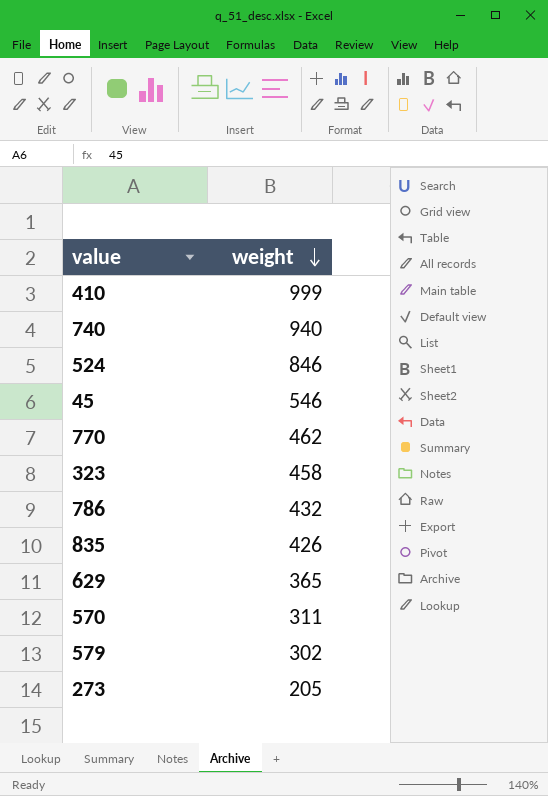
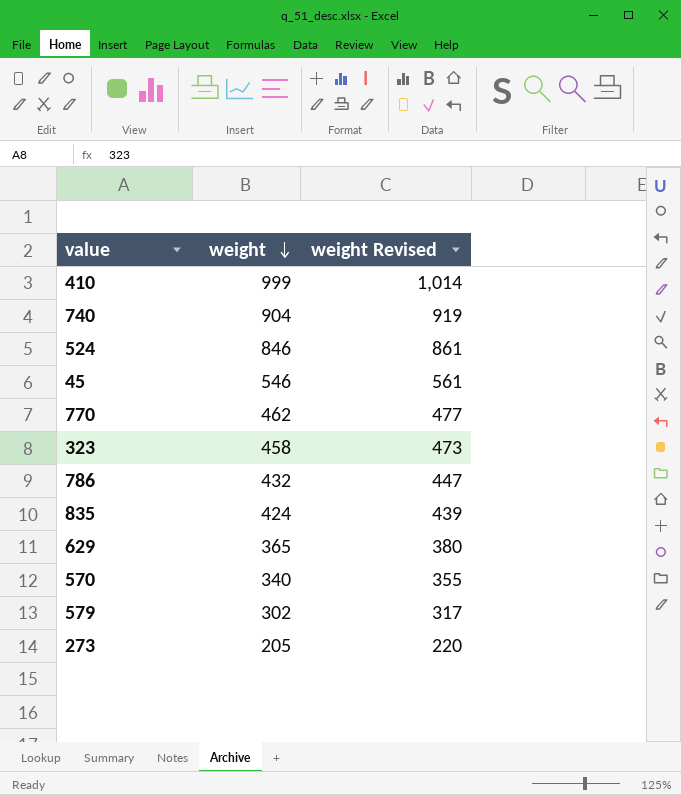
column weight Revised | formula: none -> [weight] + 15
740 | weight: 940 -> 904
835 | weight: 426 -> 424
570 | weight: 311 -> 340

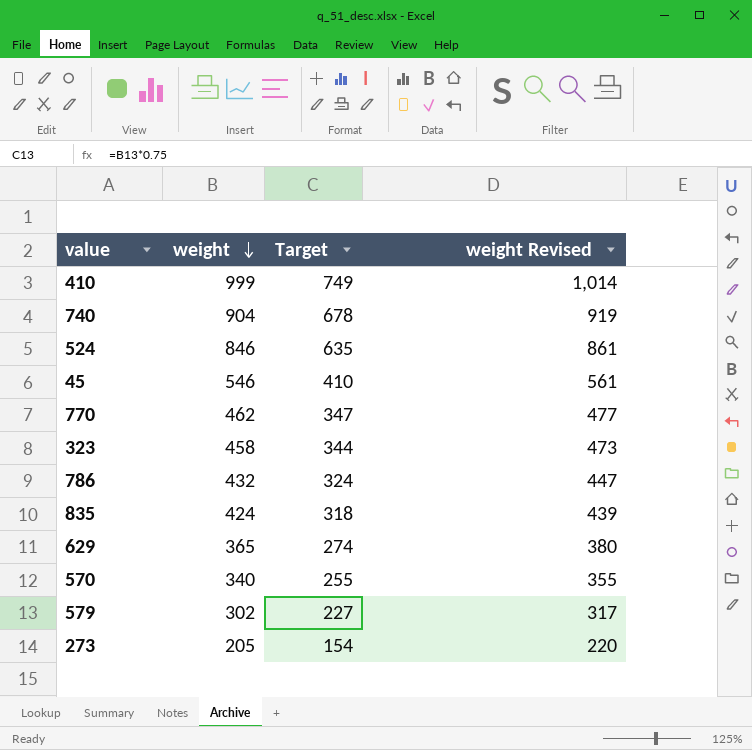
column Target | formula: none -> [weight] * 0.75

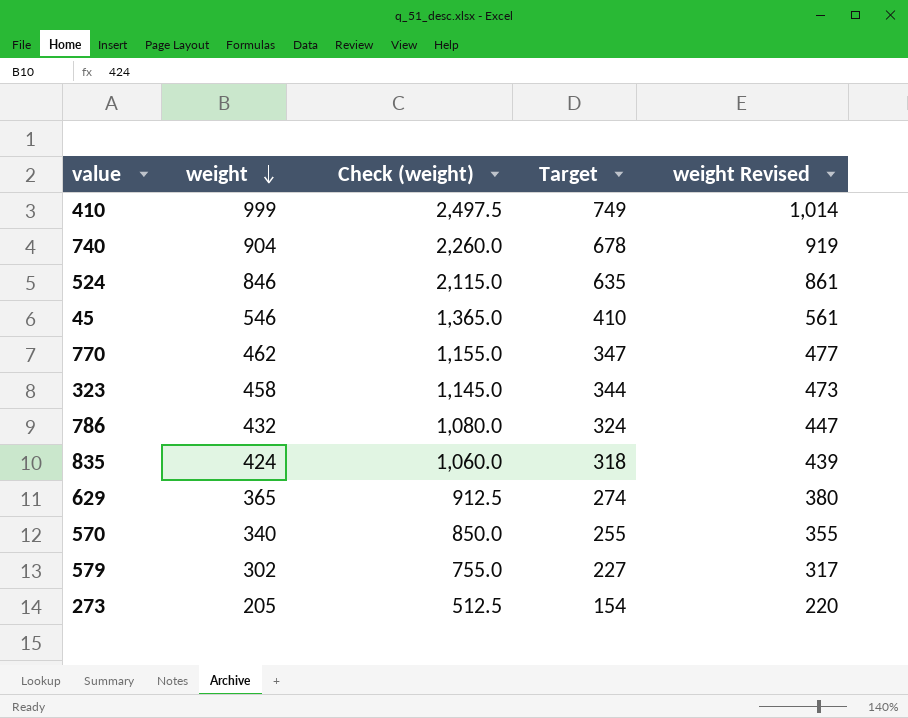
column Check (weight) | formula: none -> [weight] * 2.5

